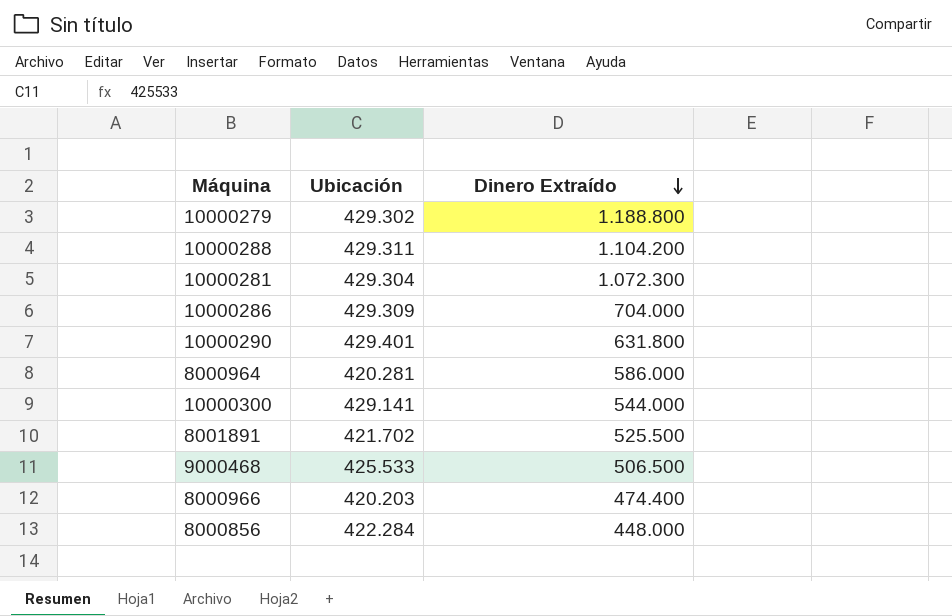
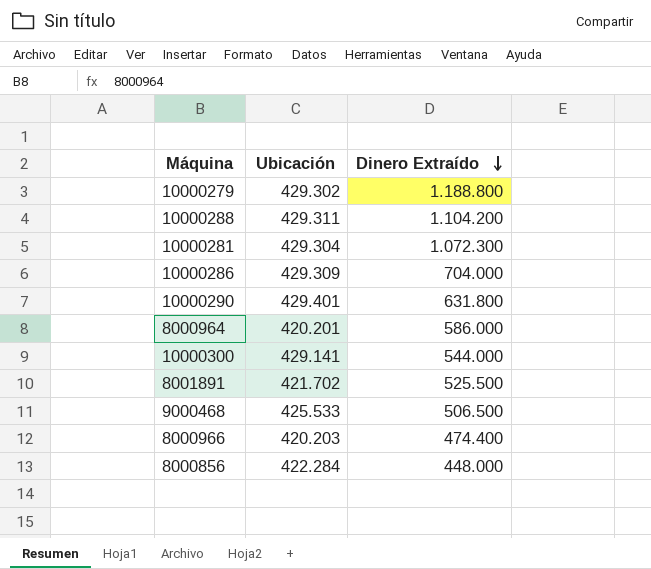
8000964 | Ubicación: 420.281 -> 420.201

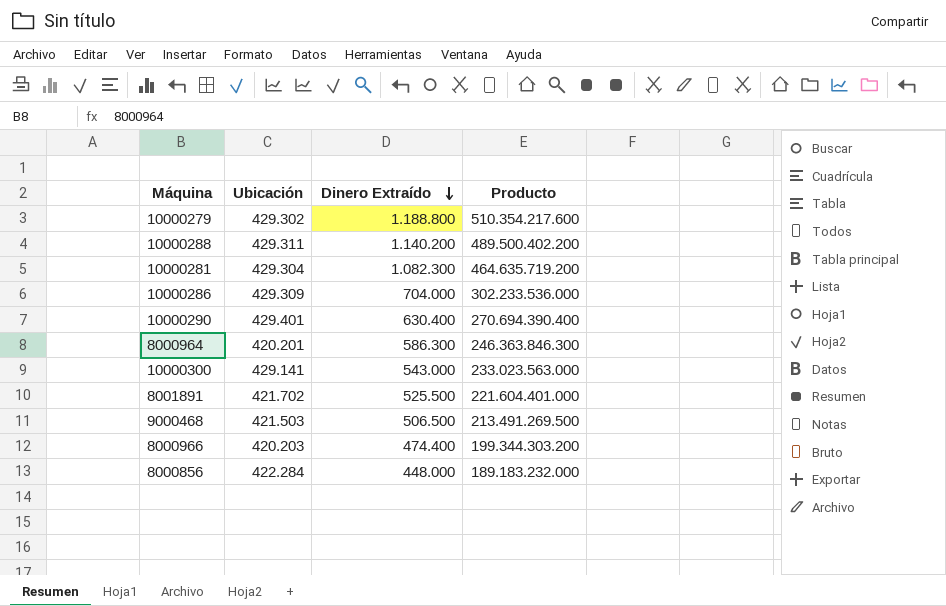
column Producto | formula: none -> [Ubicación] * [Dinero Extraído]
10000288 | Dinero Extraído: 1.104.200 -> 1.140.200
10000281 | Dinero Extraído: 1.072.300 -> 1.082.300
10000290 | Dinero Extraído: 631.800 -> 630.400
8000964 | Dinero Extraído: 586.000 -> 586.300
10000300 | Dinero Extraído: 544.000 -> 543.000
9000468 | Ubicación: 425.533 -> 421.503

